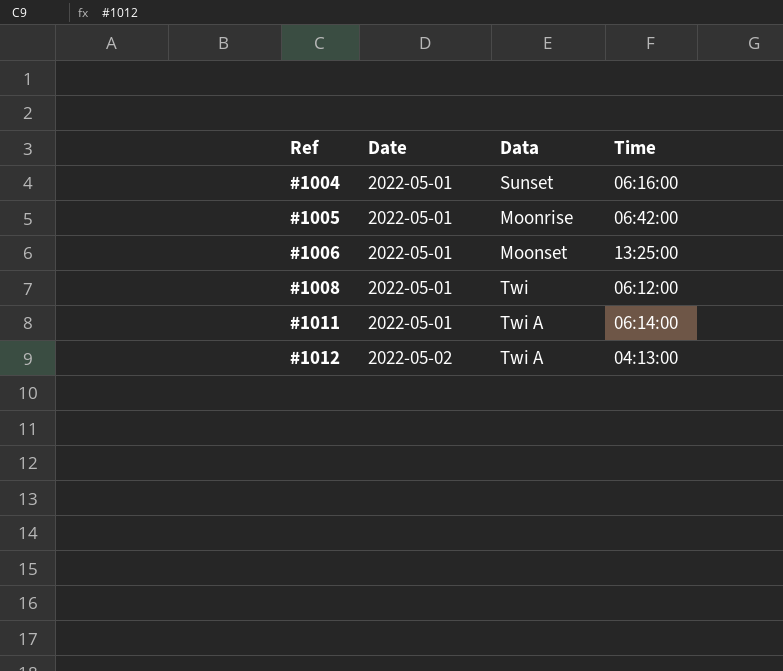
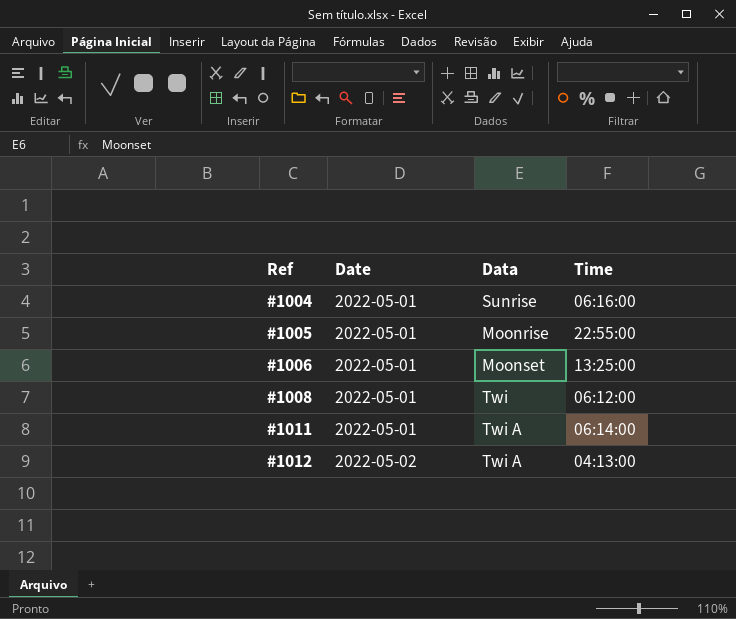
#1004 | Data: Sunset -> Sunrise
#1005 | Time: 06:42:00 -> 22:55:00

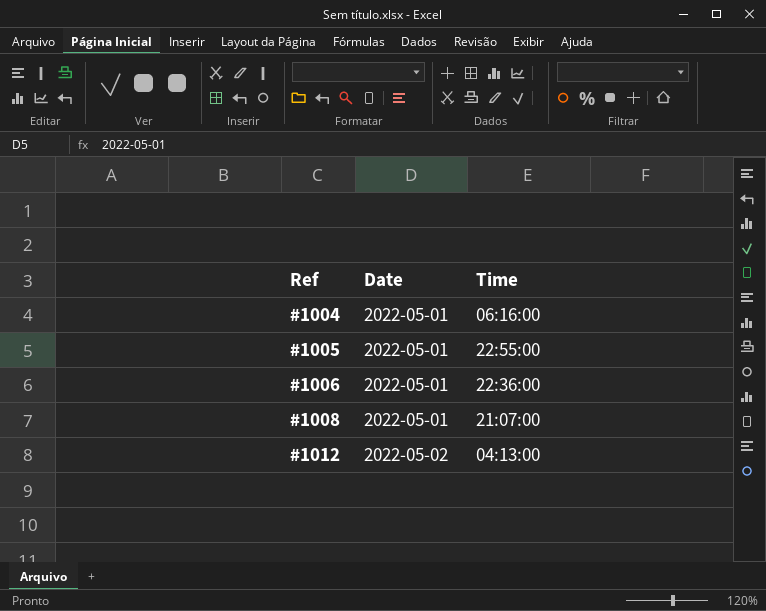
column Data | position: 3 -> none
row #1011: 2022-05-01 | Twi A | 06:14:00 -> none
#1006 | Time: 13:25:00 -> 22:36:00
#1008 | Time: 06:12:00 -> 21:07:00

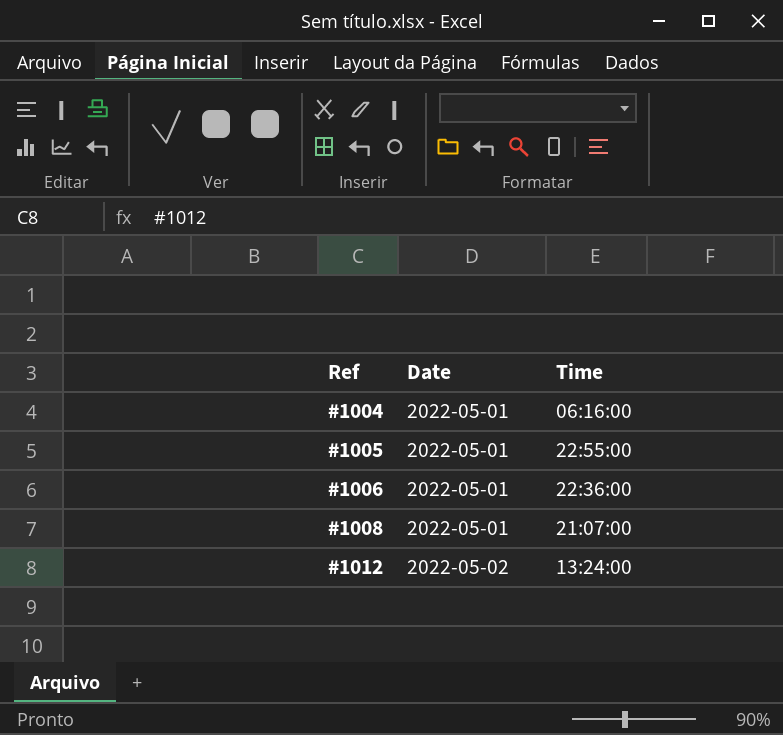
#1012 | Time: 04:13:00 -> 13:24:00

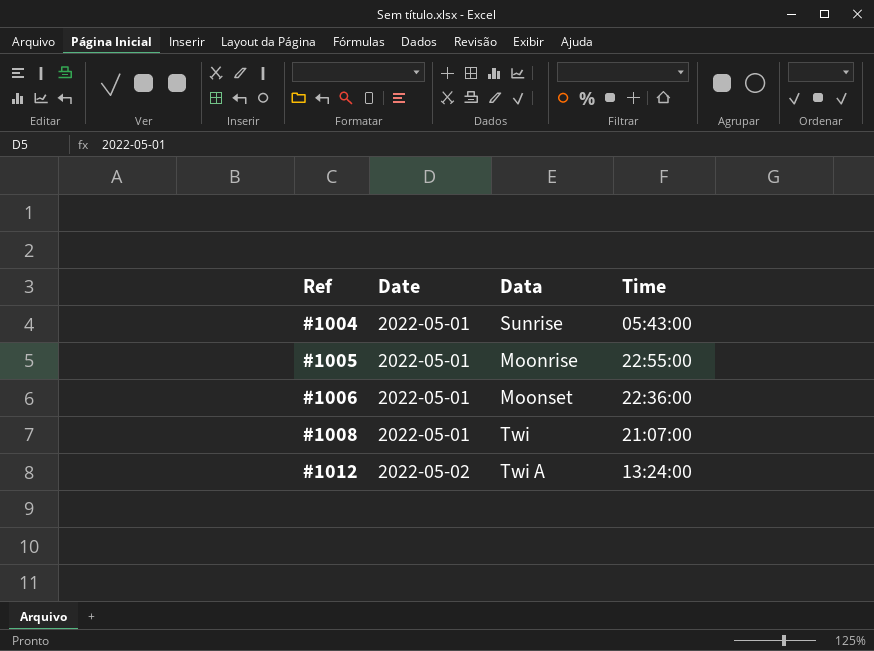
column Data | position: none -> 3
#1004 | Time: 06:16:00 -> 05:43:00

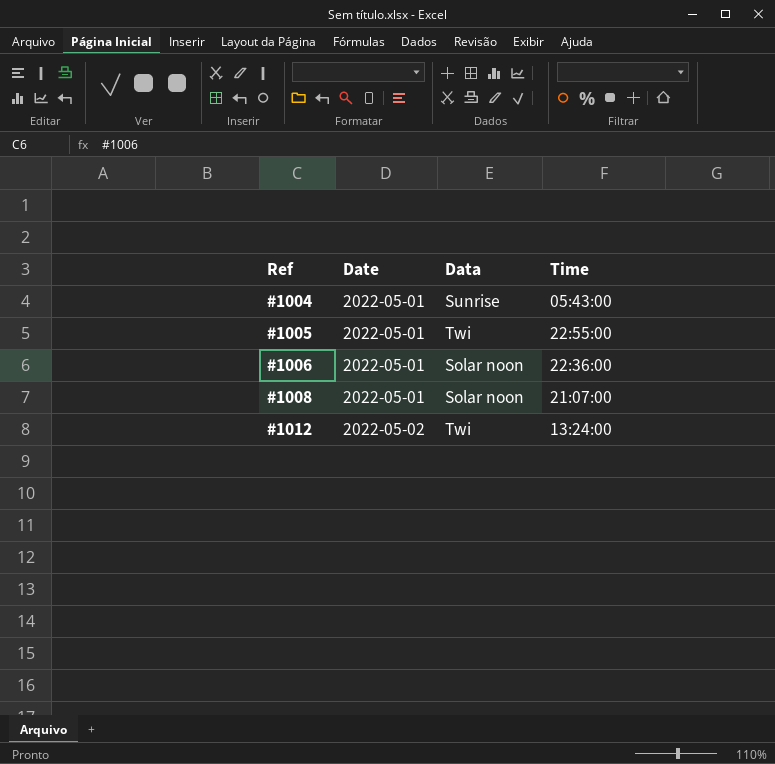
#1005 | Data: Moonrise -> Twi
#1006 | Data: Moonset -> Solar noon
#1008 | Data: Twi -> Solar noon
#1012 | Data: Twi A -> Twi

